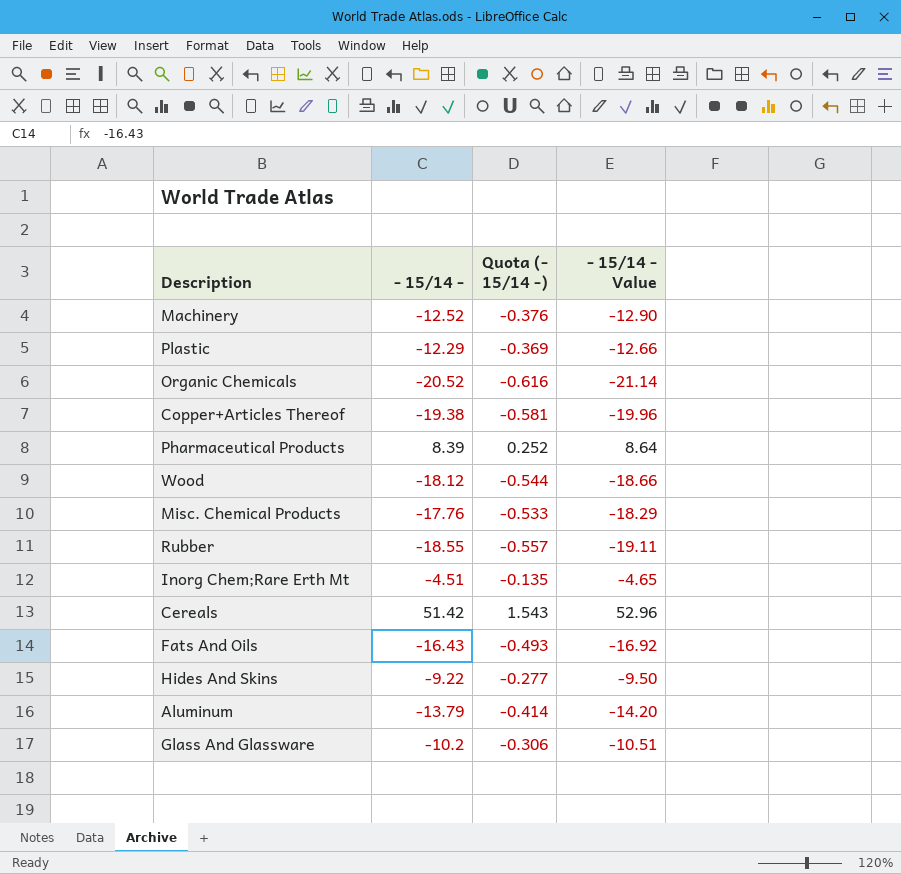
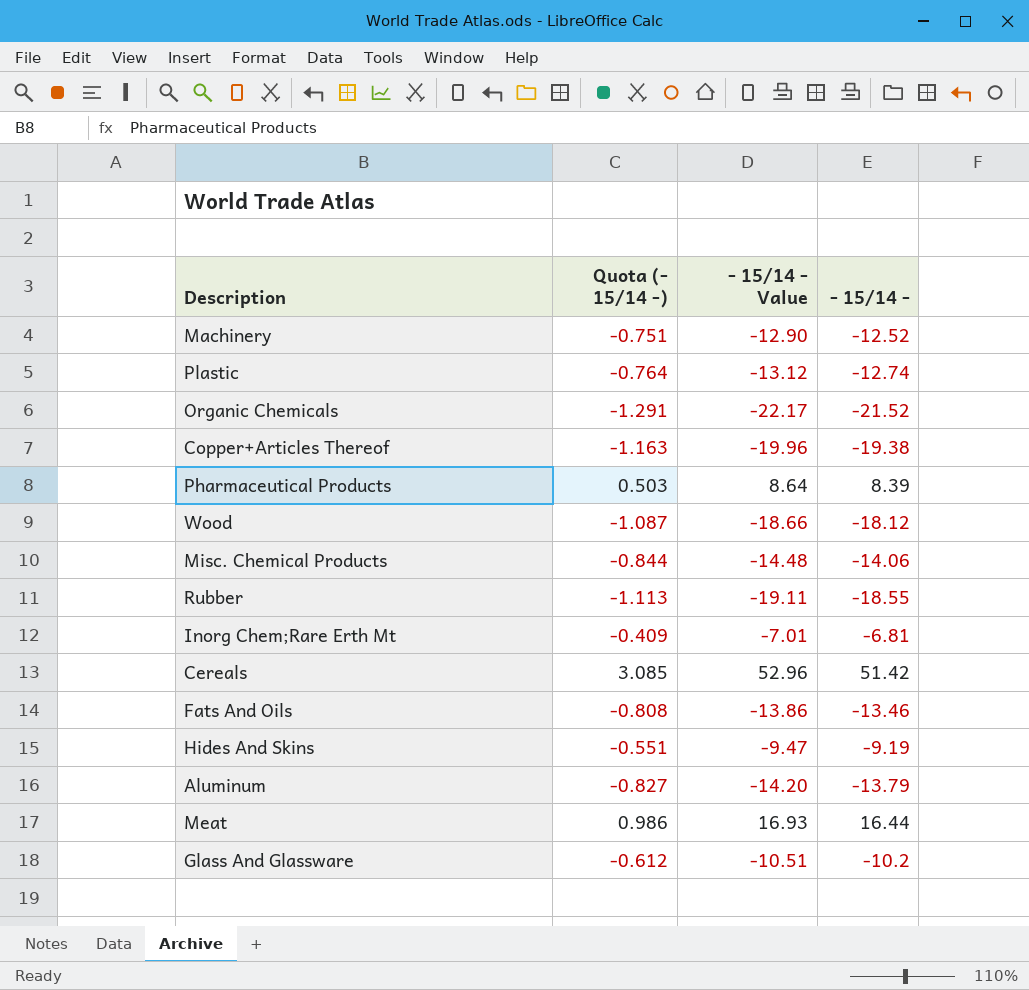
column Quota (- 15/14 -) | formula: [- 15/14 -] * 0.03 -> [- 15/14 -] * 0.06
column - 15/14 - | position: 2 -> 4
Plastic | - 15/14 - Value: -12.66 -> -13.12
Plastic | - 15/14 -: -12.29 -> -12.74
Organic Chemicals | - 15/14 - Value: -21.14 -> -22.17
Organic Chemicals | - 15/14 -: -20.52 -> -21.52
Misc. Chemical Products | - 15/14 - Value: -18.29 -> -14.48
Misc. Chemical Products | - 15/14 -: -17.76 -> -14.06
Inorg Chem;Rare Erth Mt | - 15/14 - Value: -4.65 -> -7.01
Inorg Chem;Rare Erth Mt | - 15/14 -: -4.51 -> -6.81
Fats And Oils | - 15/14 - Value: -16.92 -> -13.86
Fats And Oils | - 15/14 -: -16.43 -> -13.46
Hides And Skins | - 15/14 - Value: -9.50 -> -9.47
Hides And Skins | - 15/14 -: -9.22 -> -9.19
row Meat: none -> 0.986 | 16.93 | 16.44

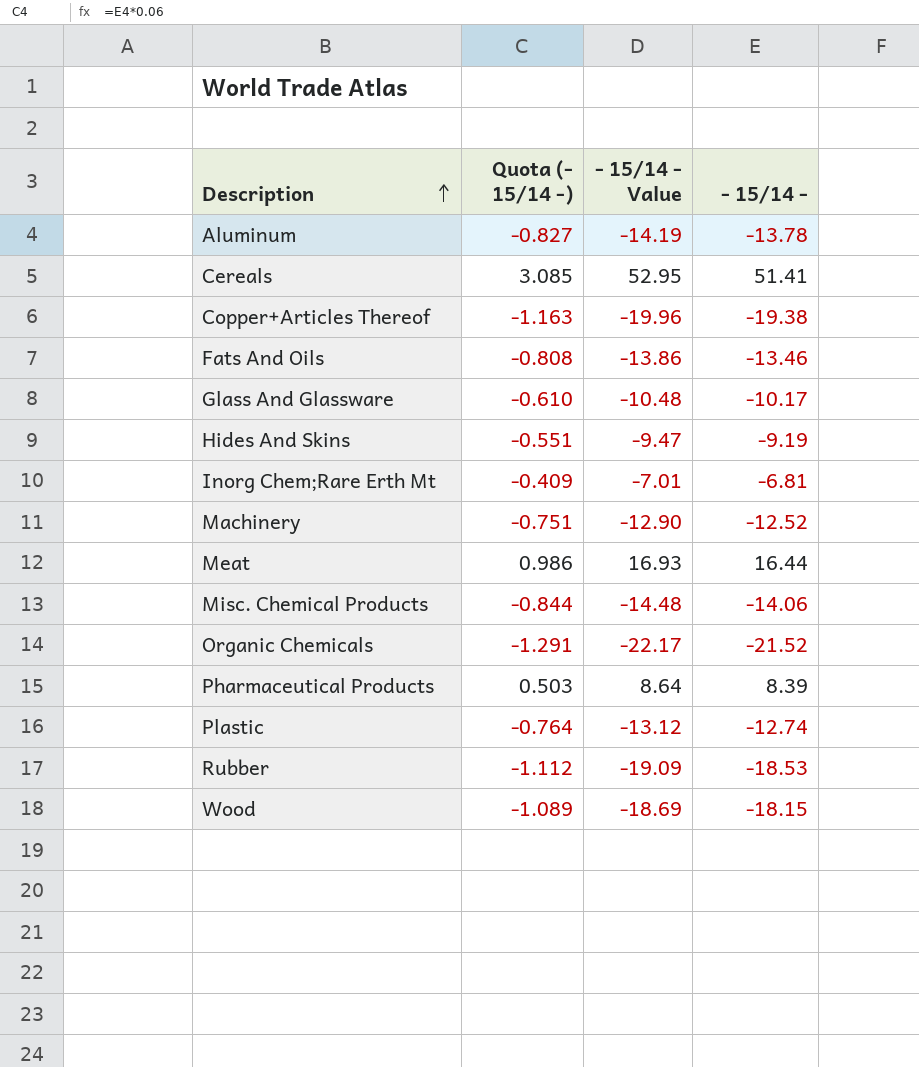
row order: none -> Description ascending
Aluminum | - 15/14 - Value: -14.20 -> -14.19
Aluminum | - 15/14 -: -13.79 -> -13.78
Cereals | - 15/14 - Value: 52.96 -> 52.95
Cereals | - 15/14 -: 51.42 -> 51.41
Glass And Glassware | Quota (- 15/14 -): -0.612 -> -0.610
Glass And Glassware | - 15/14 - Value: -10.51 -> -10.48
Glass And Glassware | - 15/14 -: -10.2 -> -10.17
Rubber | Quota (- 15/14 -): -1.113 -> -1.112
Rubber | - 15/14 - Value: -19.11 -> -19.09
Rubber | - 15/14 -: -18.55 -> -18.53
Wood | Quota (- 15/14 -): -1.087 -> -1.089
Wood | - 15/14 - Value: -18.66 -> -18.69
Wood | - 15/14 -: -18.12 -> -18.15

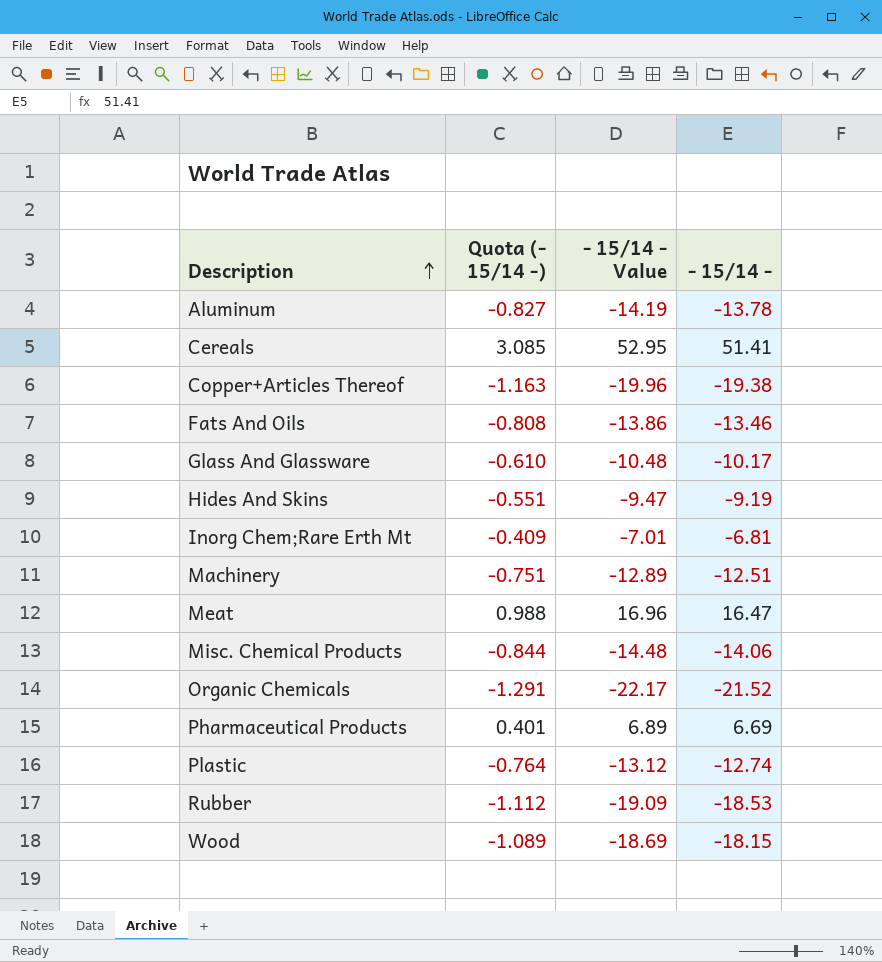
Machinery | - 15/14 - Value: -12.90 -> -12.89
Machinery | - 15/14 -: -12.52 -> -12.51
Meat | Quota (- 15/14 -): 0.986 -> 0.988
Meat | - 15/14 - Value: 16.93 -> 16.96
Meat | - 15/14 -: 16.44 -> 16.47
Pharmaceutical Products | Quota (- 15/14 -): 0.503 -> 0.401
Pharmaceutical Products | - 15/14 - Value: 8.64 -> 6.89
Pharmaceutical Products | - 15/14 -: 8.39 -> 6.69

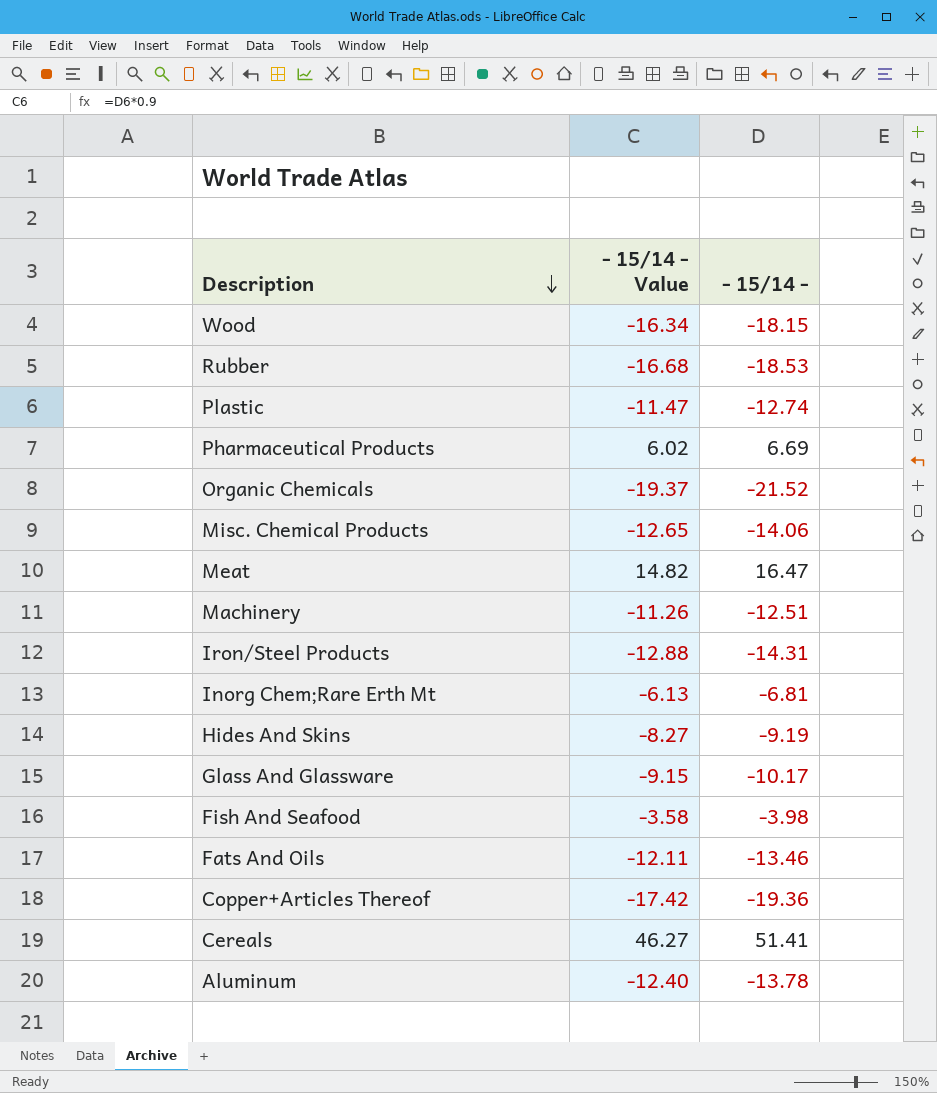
row order: Description ascending -> Description descending
column Quota (- 15/14 -) | formula: [- 15/14 -] * 0.06 -> none
column - 15/14 - Value | formula: [- 15/14 -] * 1.03 -> [- 15/14 -] * 0.9
row Iron/Steel Products: none -> -12.88 | -14.31
row Fish And Seafood: none -> -3.58 | -3.98
Copper+Articles Thereof | - 15/14 -: -19.38 -> -19.36

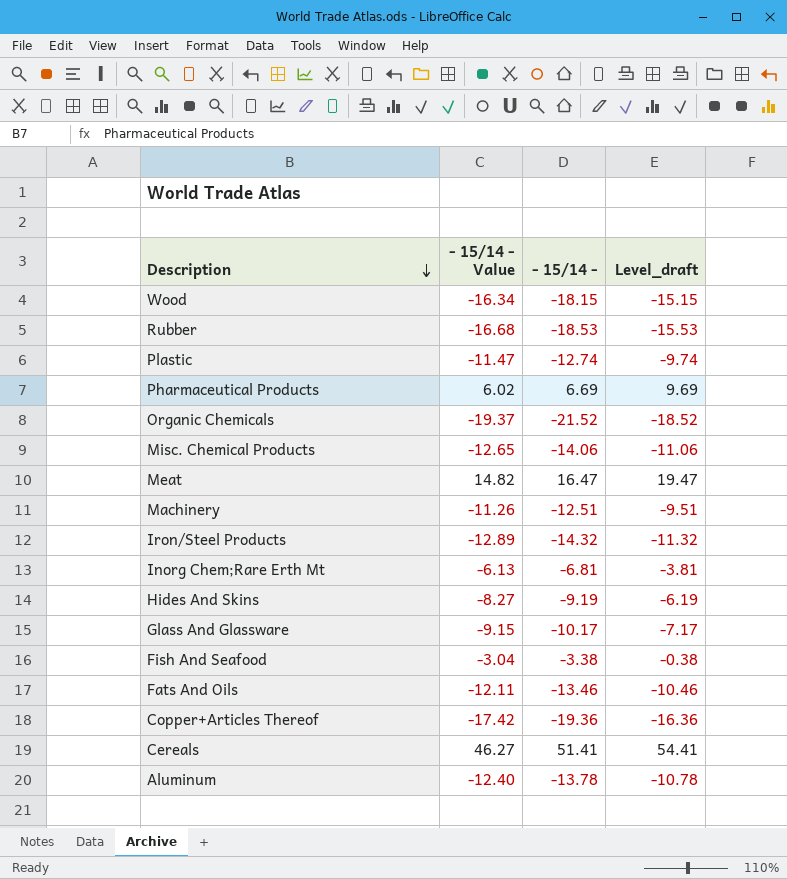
column Level_draft | formula: none -> [- 15/14 -] + 3
Iron/Steel Products | - 15/14 - Value: -12.88 -> -12.89
Iron/Steel Products | - 15/14 -: -14.31 -> -14.32
Fish And Seafood | - 15/14 - Value: -3.58 -> -3.04
Fish And Seafood | - 15/14 -: -3.98 -> -3.38

